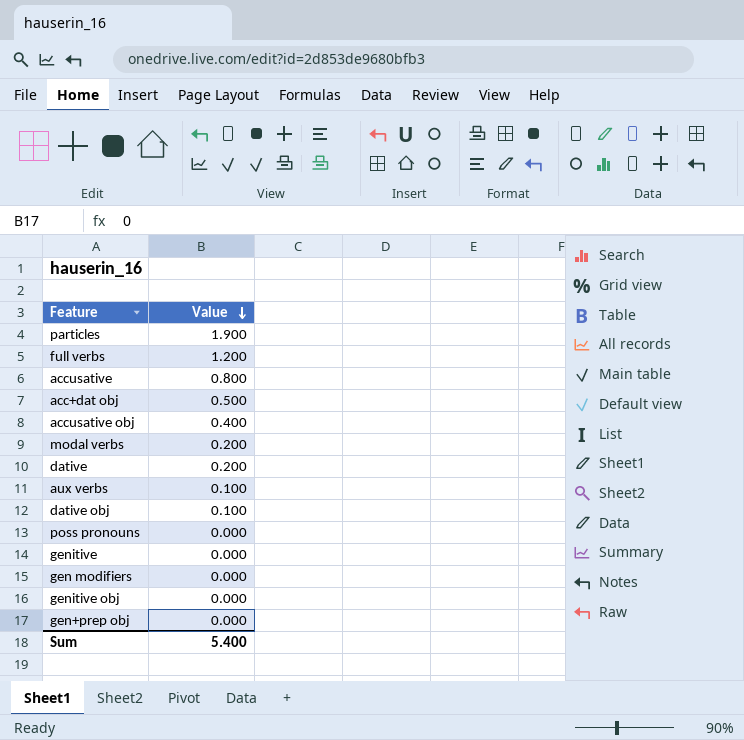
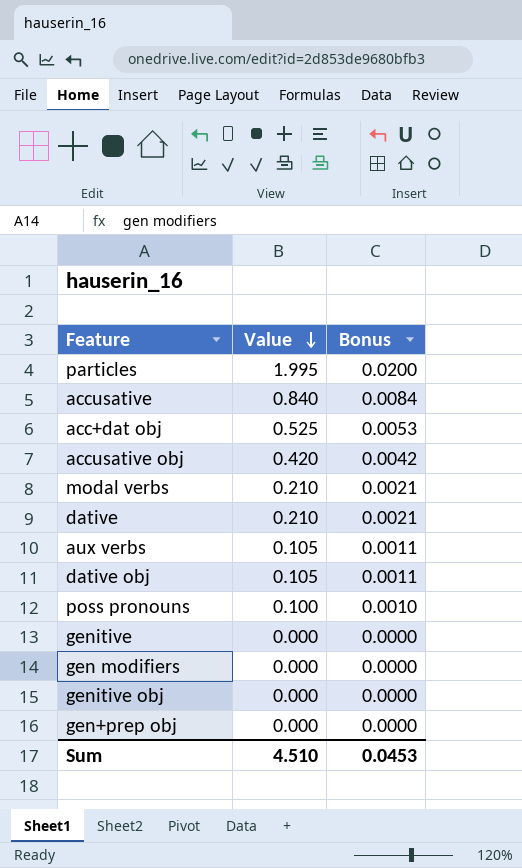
column Bonus | formula: none -> [Value] * 0.01
row full verbs: 1.200 -> none
particles | Value: 1.900 -> 1.995
accusative | Value: 0.800 -> 0.840
acc+dat obj | Value: 0.500 -> 0.525
accusative obj | Value: 0.400 -> 0.420
modal verbs | Value: 0.200 -> 0.210
dative | Value: 0.200 -> 0.210
aux verbs | Value: 0.100 -> 0.105
dative obj | Value: 0.100 -> 0.105
poss pronouns | Value: 0.000 -> 0.100
Sum | Value: 5.400 -> 4.510

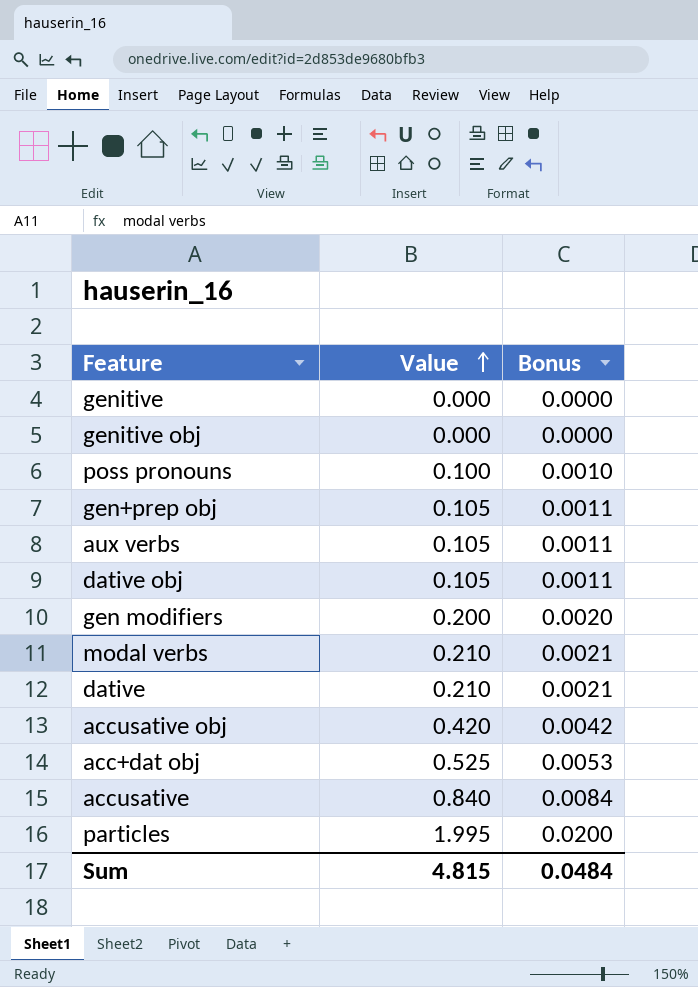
row order: Value descending -> Value ascending
gen+prep obj | Value: 0.000 -> 0.105
gen+prep obj | Bonus: 0.0000 -> 0.0011
gen modifiers | Value: 0.000 -> 0.200
gen modifiers | Bonus: 0.0000 -> 0.0020
Sum | Value: 4.510 -> 4.815
Sum | Bonus: 0.0453 -> 0.0484

